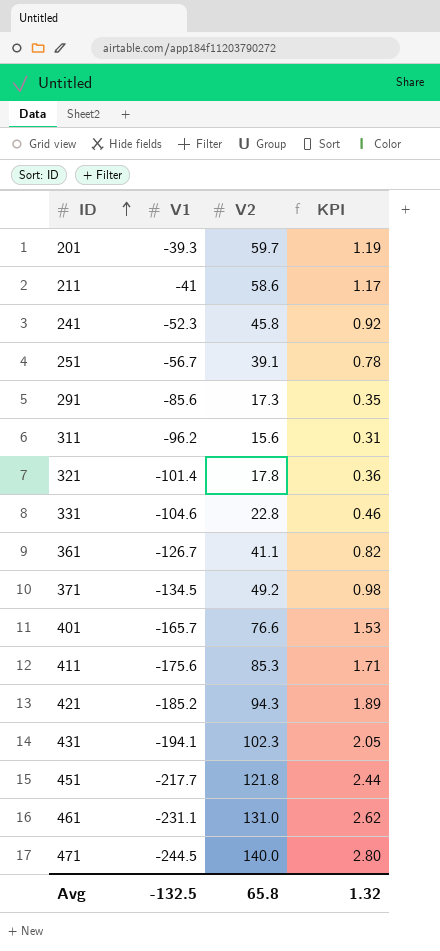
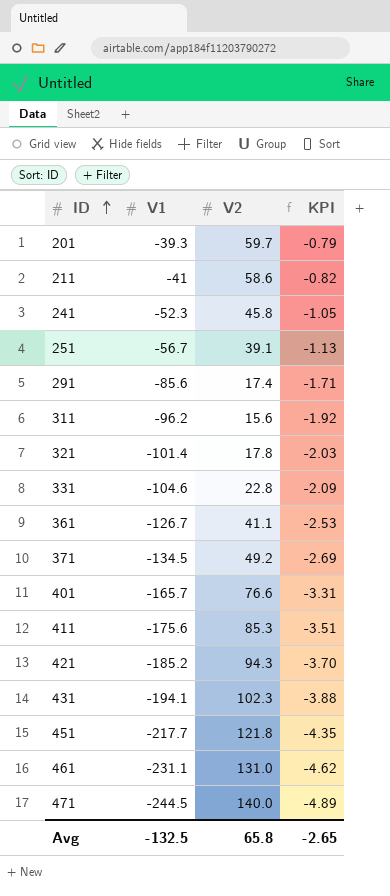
column KPI | formula: [V2] * 0.02 -> [V1] * 0.02
291 | V2: 17.3 -> 17.4
Avg | KPI: 1.32 -> -2.65

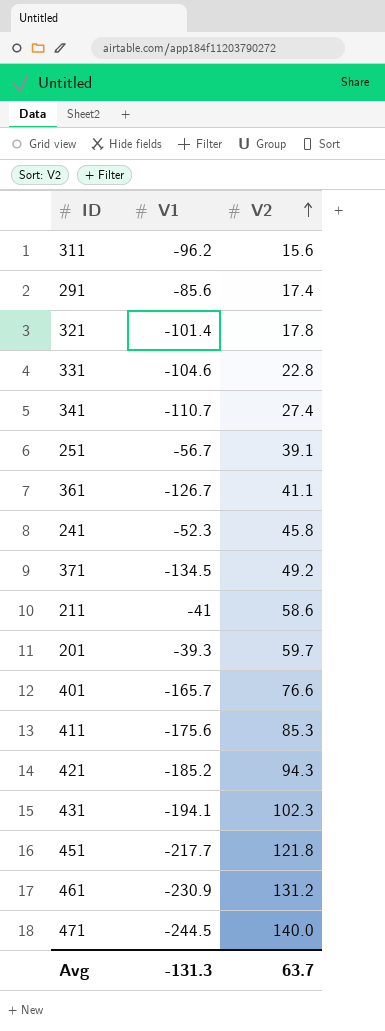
row order: ID ascending -> V2 ascending
column KPI | formula: [V1] * 0.02 -> none
row 341: none -> -110.7 | 27.4
461 | V1: -231.1 -> -230.9
461 | V2: 131.0 -> 131.2
Avg | V1: -132.5 -> -131.3
Avg | V2: 65.8 -> 63.7

